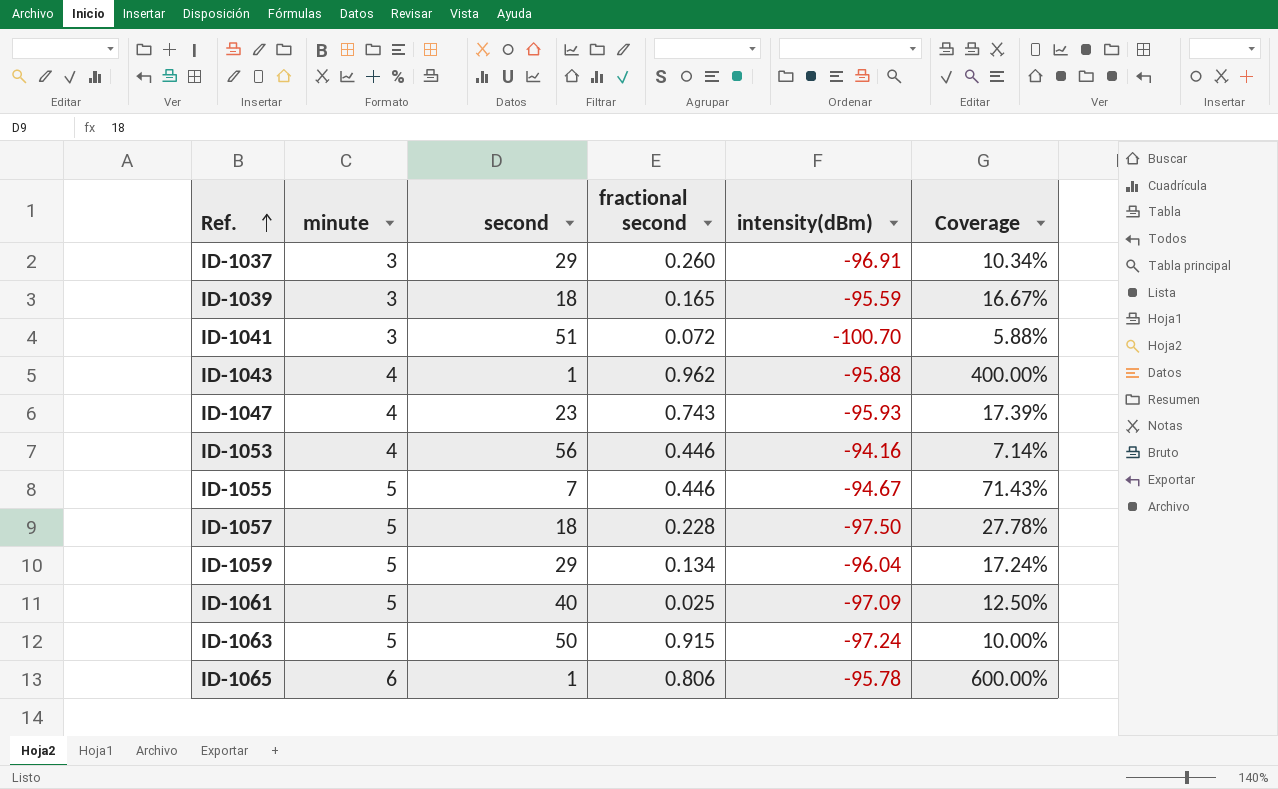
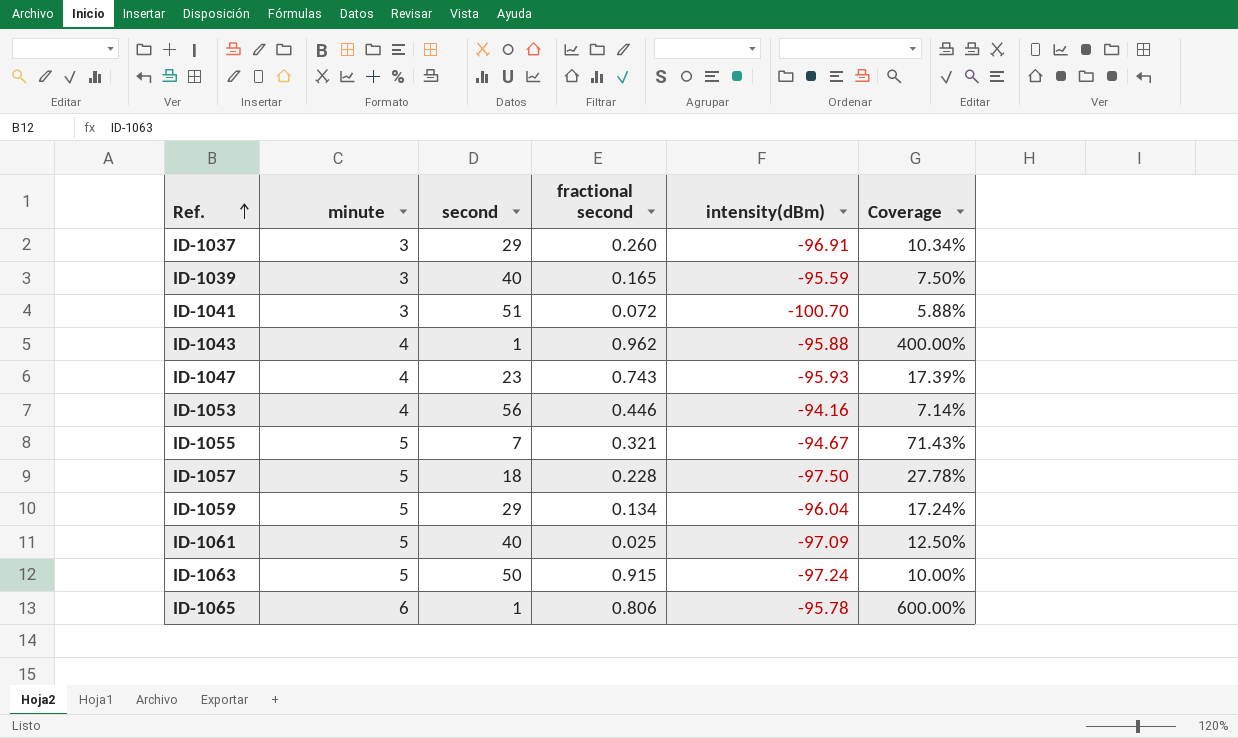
ID-1039 | second: 18 -> 40
ID-1039 | Coverage: 16.67% -> 7.50%
ID-1055 | fractional second: 0.446 -> 0.321

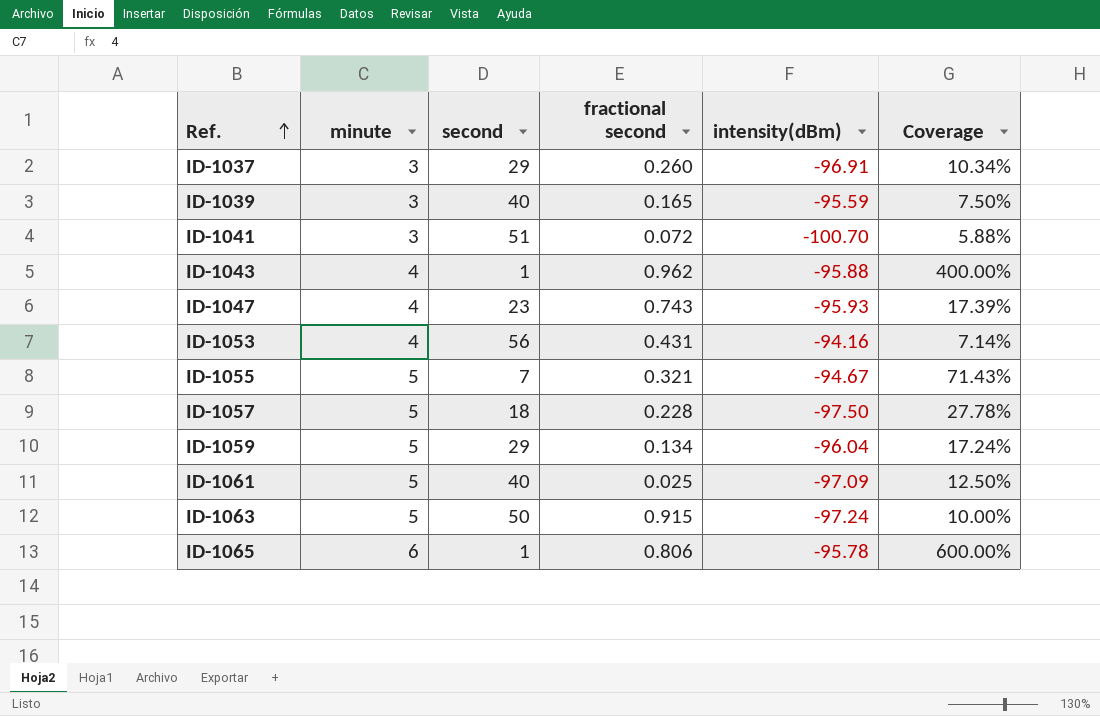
ID-1053 | fractional second: 0.446 -> 0.431

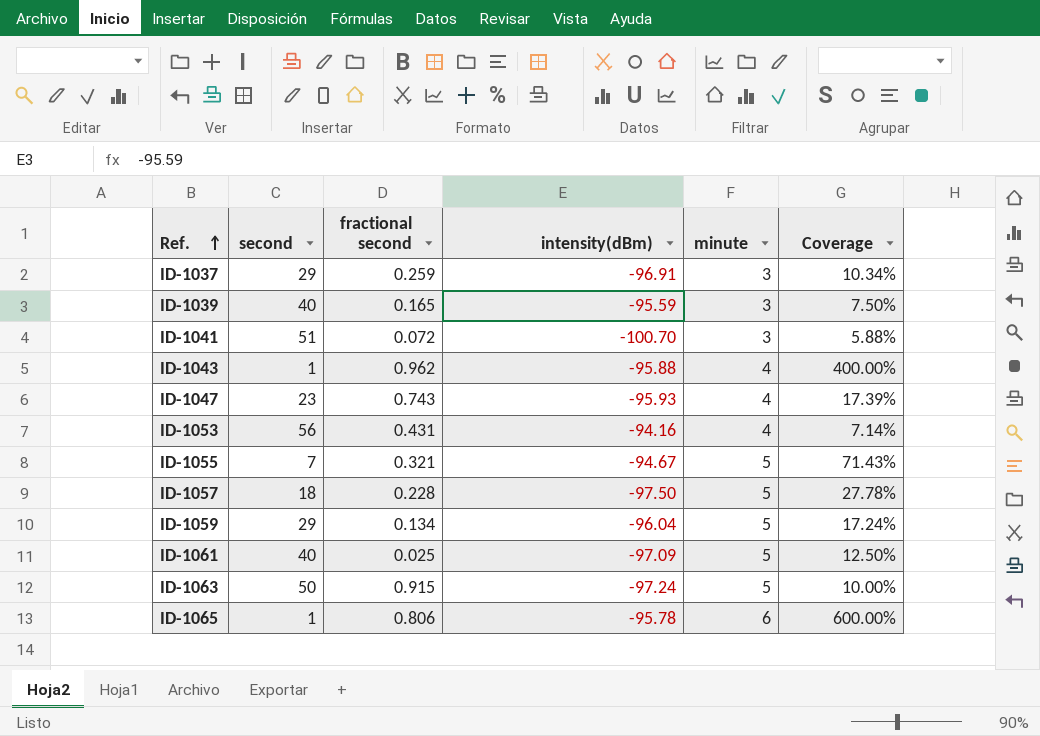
column minute | position: 2 -> 5
ID-1037 | fractional second: 0.260 -> 0.259

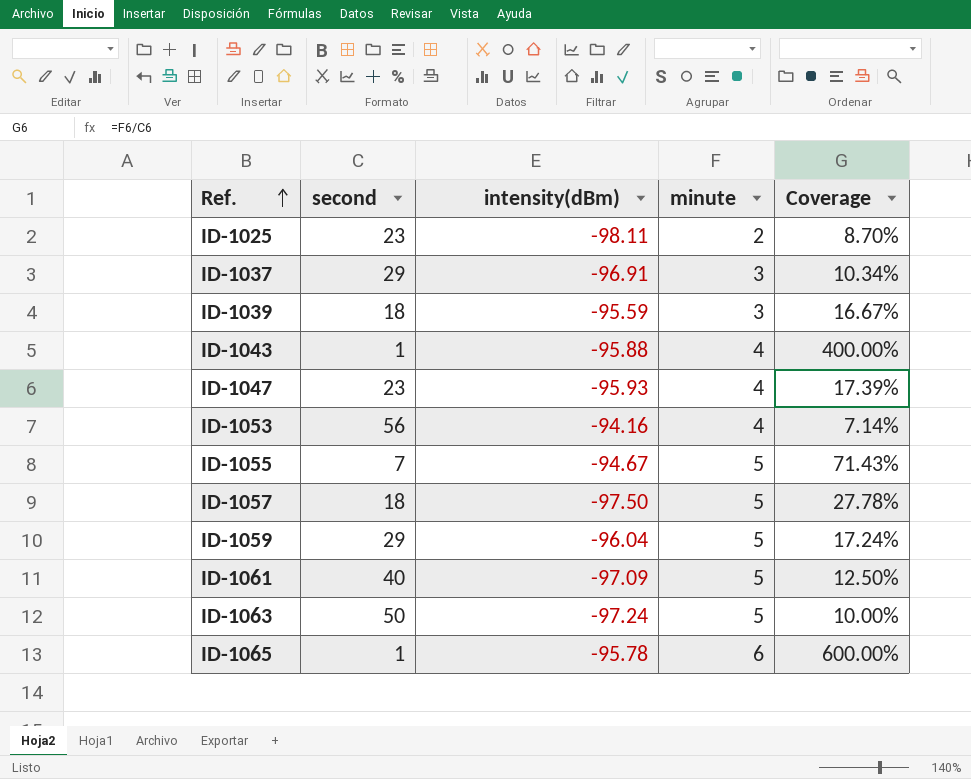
column fractional second | position: 3 -> none
row ID-1041: 51 | 0.072 | -100.70 | 3 | 5.88% -> none
row ID-1025: none -> 23 | -98.11 | 2 | 8.70%
ID-1039 | second: 40 -> 18
ID-1039 | Coverage: 7.50% -> 16.67%

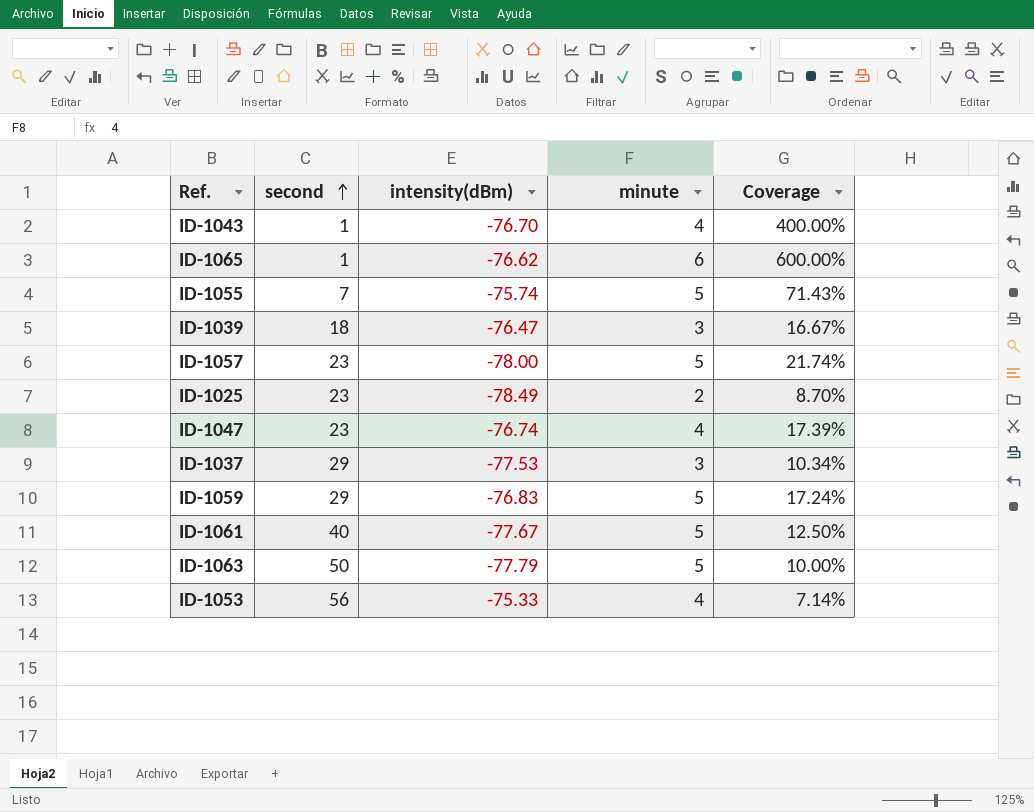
row order: Ref. ascending -> second ascending
ID-1043 | intensity(dBm): -95.88 -> -76.70
ID-1065 | intensity(dBm): -95.78 -> -76.62
ID-1055 | intensity(dBm): -94.67 -> -75.74
ID-1039 | intensity(dBm): -95.59 -> -76.47
ID-1057 | second: 18 -> 23
ID-1057 | intensity(dBm): -97.50 -> -78.00
ID-1057 | Coverage: 27.78% -> 21.74%
ID-1025 | intensity(dBm): -98.11 -> -78.49
ID-1047 | intensity(dBm): -95.93 -> -76.74
ID-1037 | intensity(dBm): -96.91 -> -77.53
ID-1059 | intensity(dBm): -96.04 -> -76.83
ID-1061 | intensity(dBm): -97.09 -> -77.67
ID-1063 | intensity(dBm): -97.24 -> -77.79
ID-1053 | intensity(dBm): -94.16 -> -75.33

